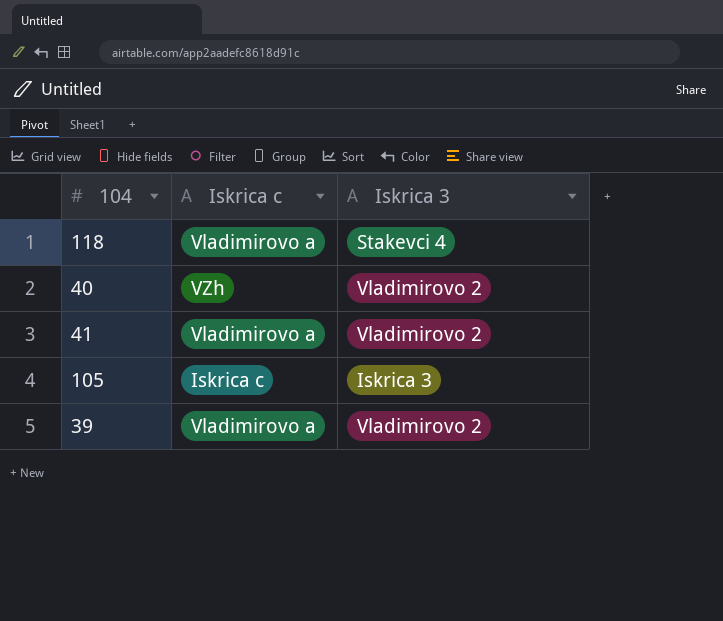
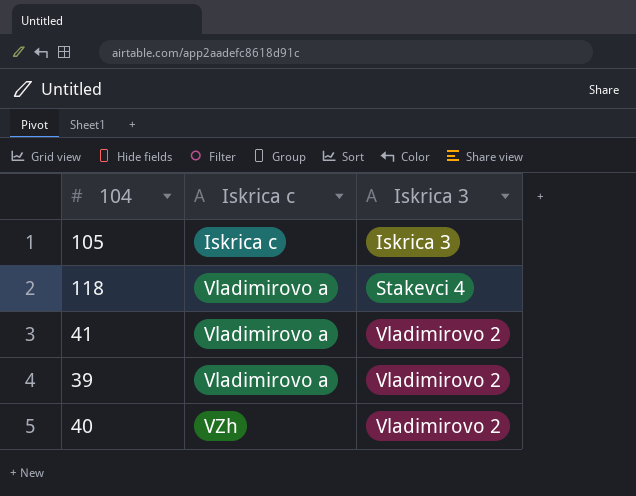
row order: none -> Iskrica c ascending

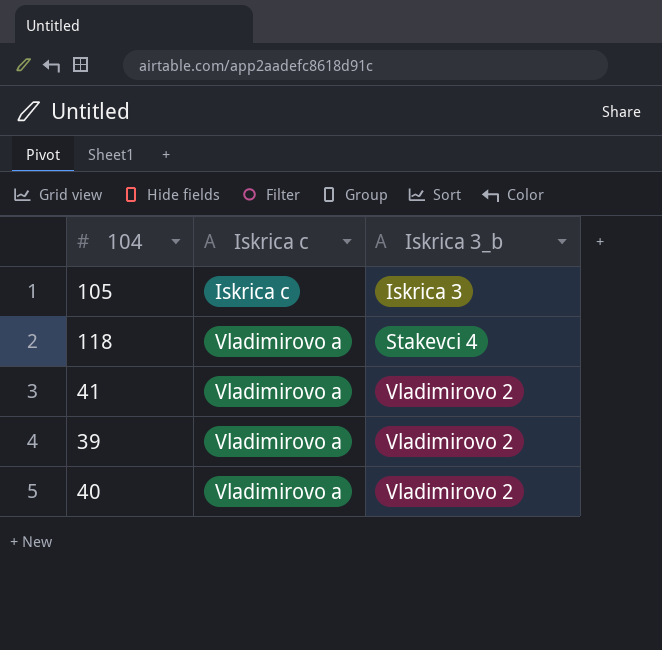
column name: Iskrica 3 -> Iskrica 3_b
40 | Iskrica c: VZh -> Vladimirovo a

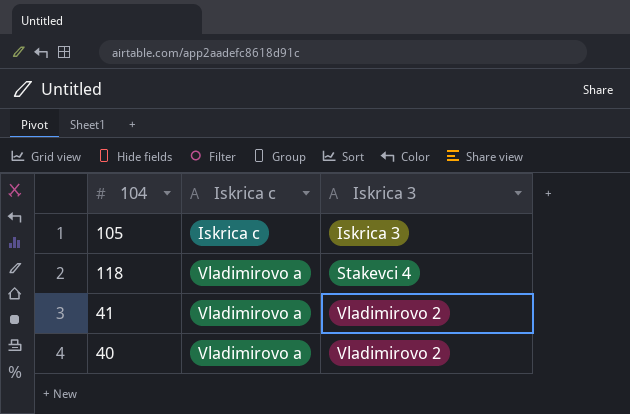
column name: Iskrica 3_b -> Iskrica 3
row 39: Vladimirovo a | Vladimirovo 2 -> none

